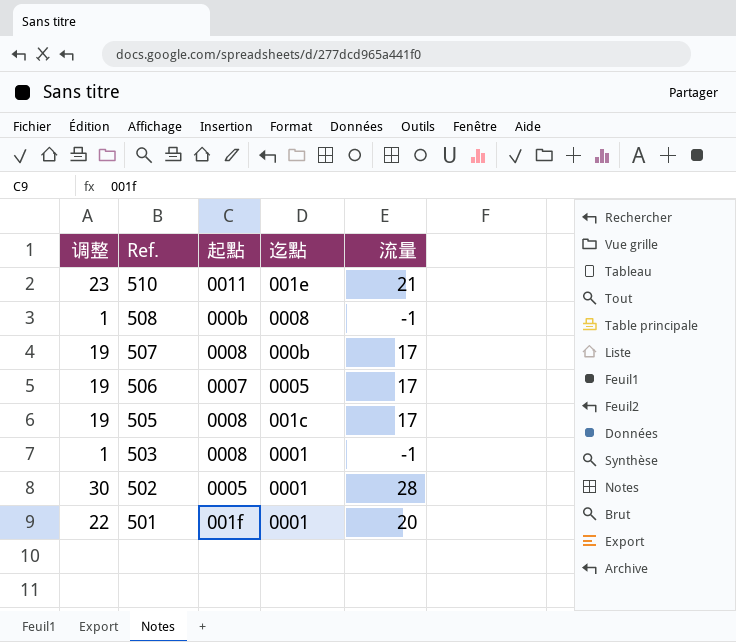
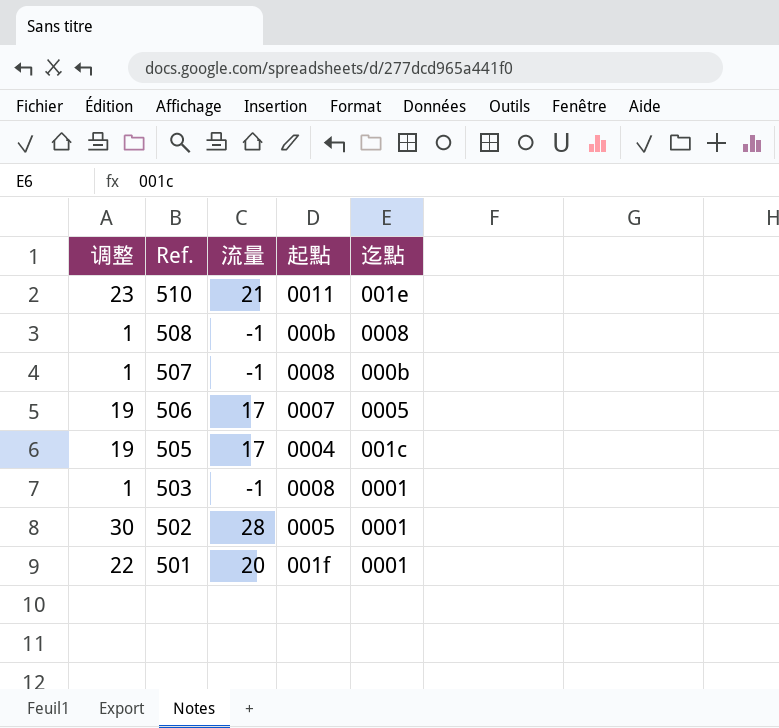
column 流量 | position: 5 -> 3
507 | 调整: 19 -> 1
507 | 流量: 17 -> -1
505 | 起點: 0008 -> 0004

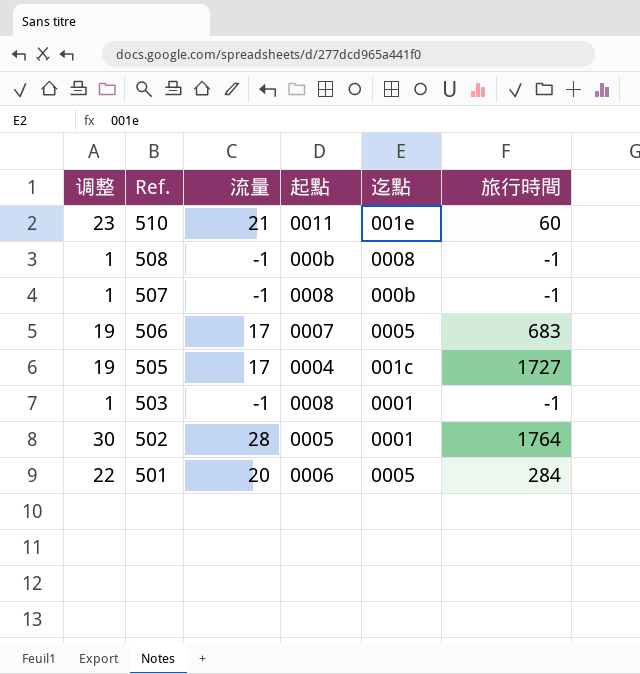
column 旅行時間 | position: none -> 6
501 | 起點: 001f -> 0006
501 | 迄點: 0001 -> 0005

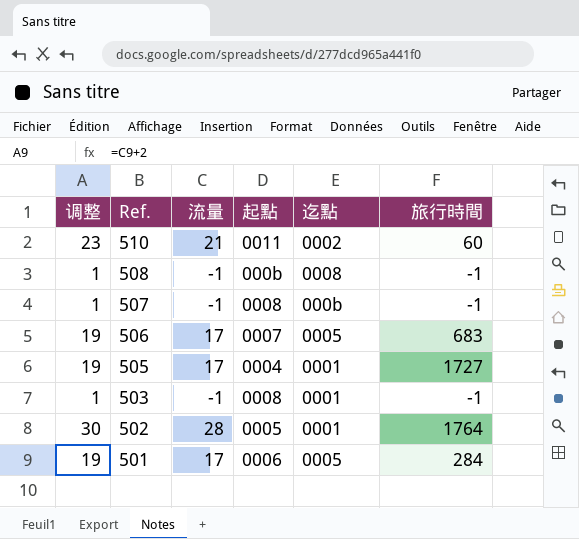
510 | 迄點: 001e -> 0002
505 | 迄點: 001c -> 0001
501 | 调整: 22 -> 19
501 | 流量: 20 -> 17

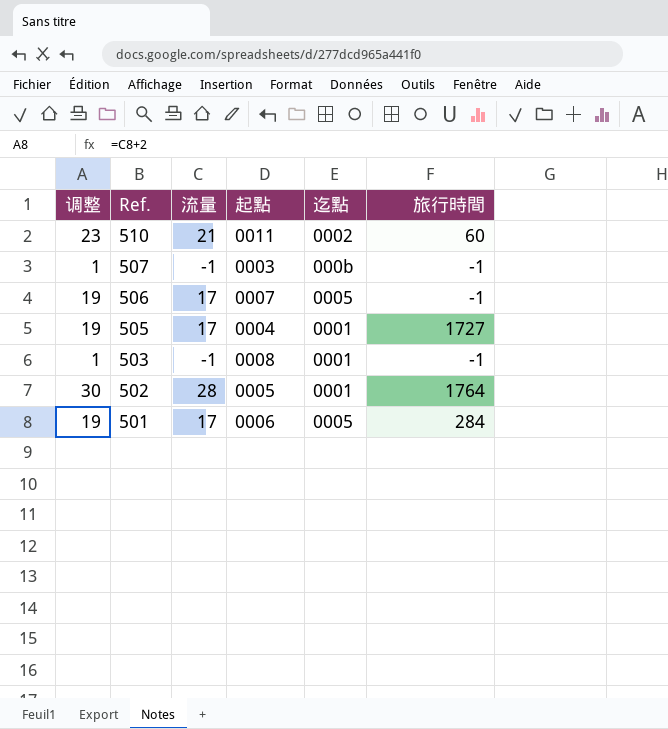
row 508: 1 | -1 | 000b | 0008 | -1 -> none
507 | 起點: 0008 -> 0003
506 | 旅行時間: 683 -> -1

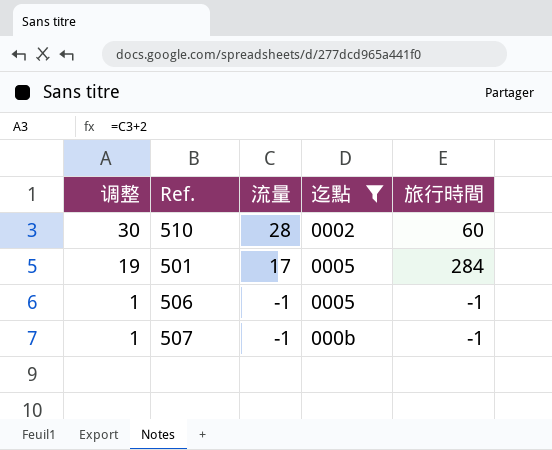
filter: none -> 迄點 != 0001
row order: Ref. descending -> 调整 descending
column 起點 | position: 4 -> none
510 | 调整: 23 -> 30
510 | 流量: 21 -> 28
506 | 调整: 19 -> 1
506 | 流量: 17 -> -1

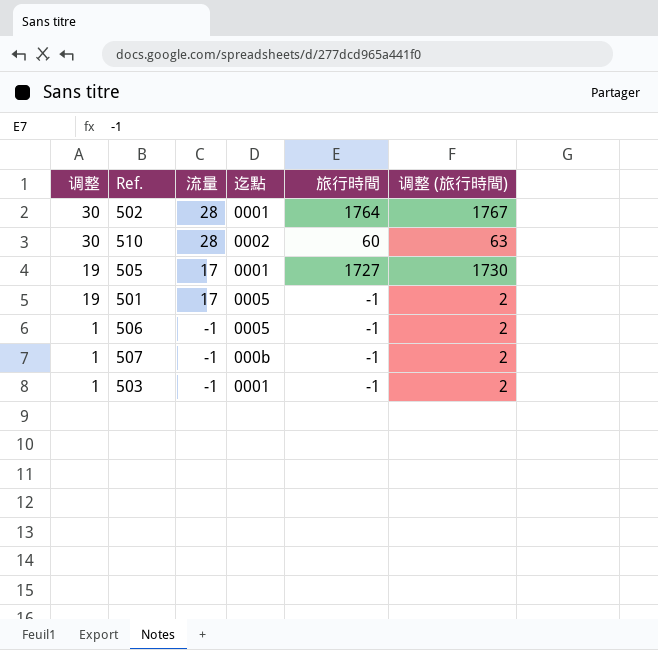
filter: 迄點 != 0001 -> none
column 调整 (旅行時間) | formula: none -> [旅行時間] + 3
501 | 旅行時間: 284 -> -1

